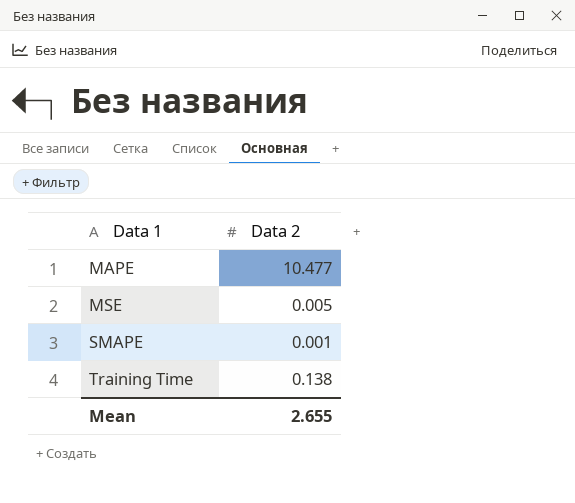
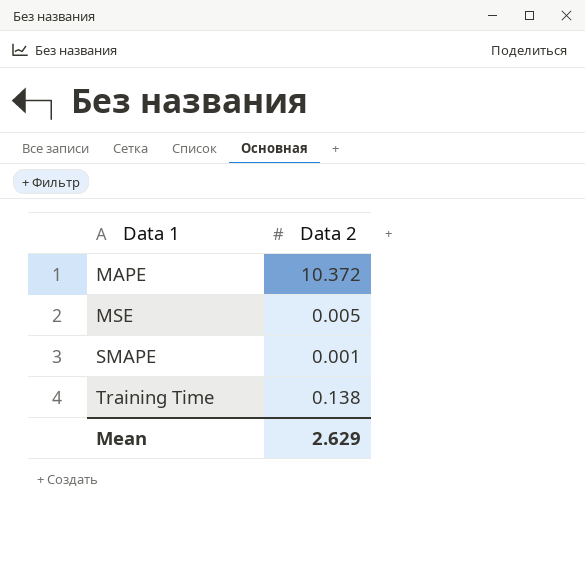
MAPE | Data 2: 10.477 -> 10.372
Mean | Data 2: 2.655 -> 2.629

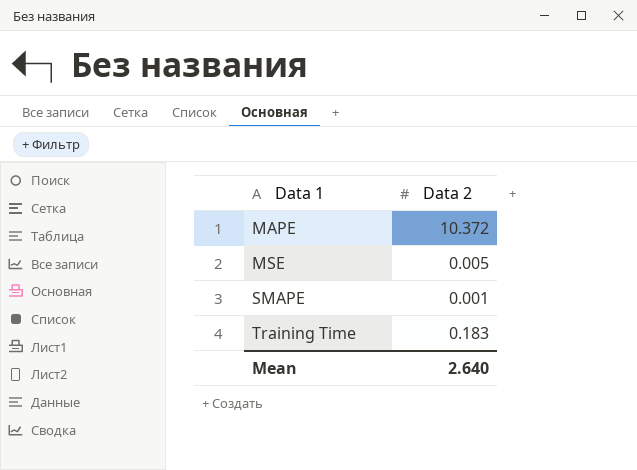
Training Time | Data 2: 0.138 -> 0.183
Mean | Data 2: 2.629 -> 2.640

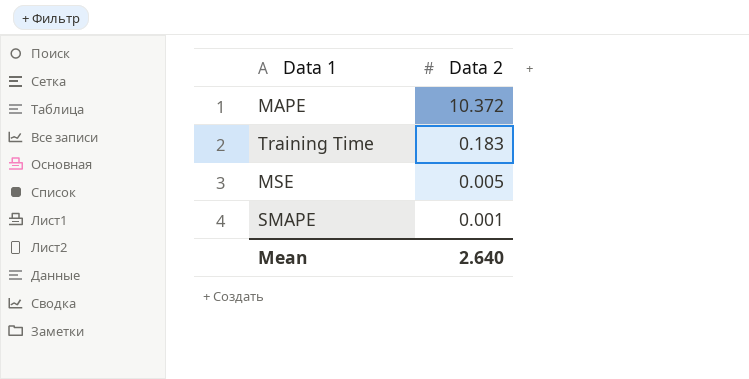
row order: Data 1 ascending -> Data 2 descending

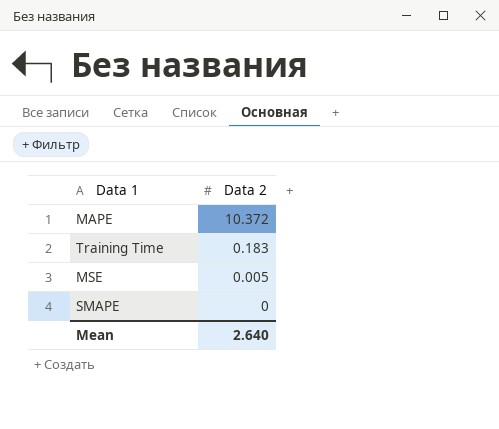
SMAPE | Data 2: 0.001 -> 0

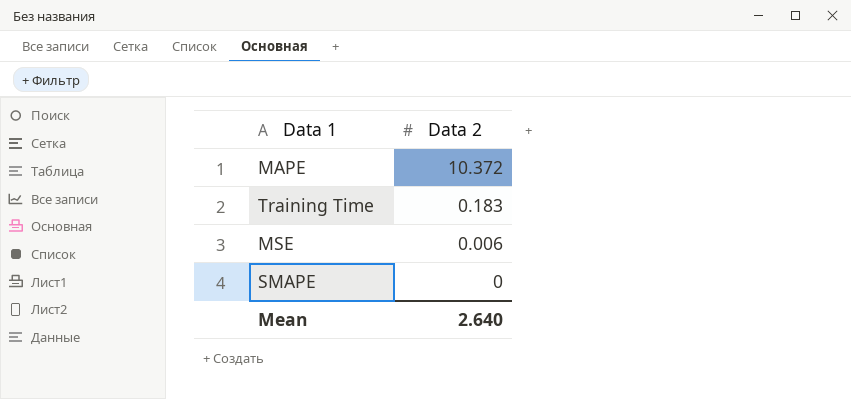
MSE | Data 2: 0.005 -> 0.006

